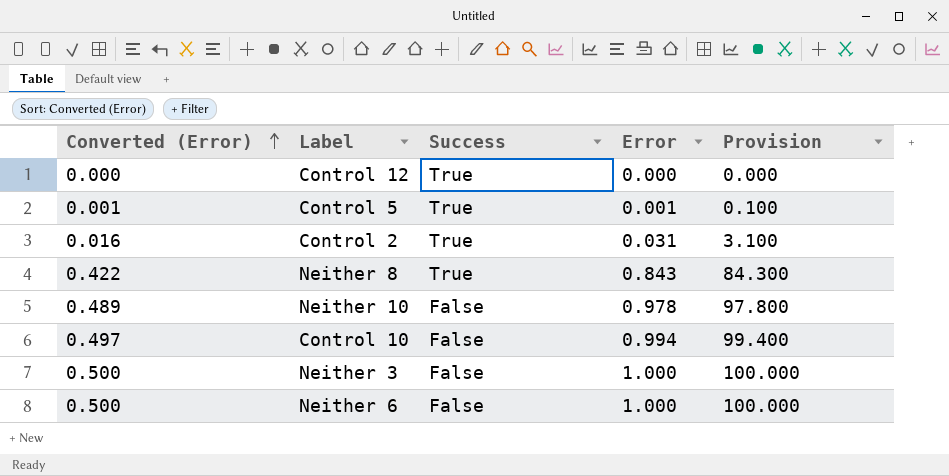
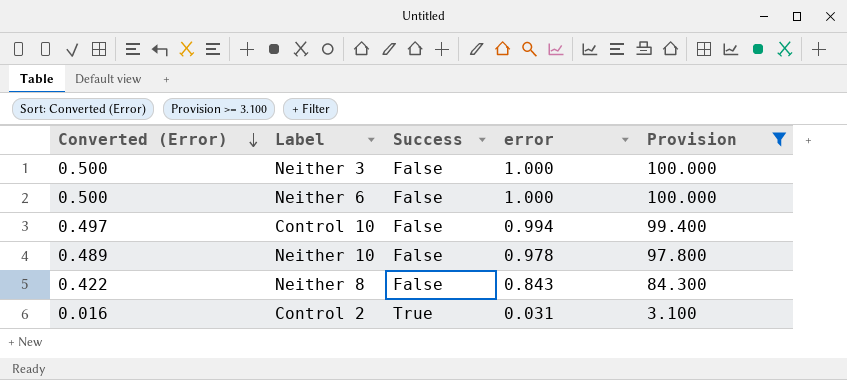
filter: none -> Provision >= 3.100
row order: Converted (Error) ascending -> Converted (Error) descending
column name: Error -> error
Neither 8 | Success: True -> False

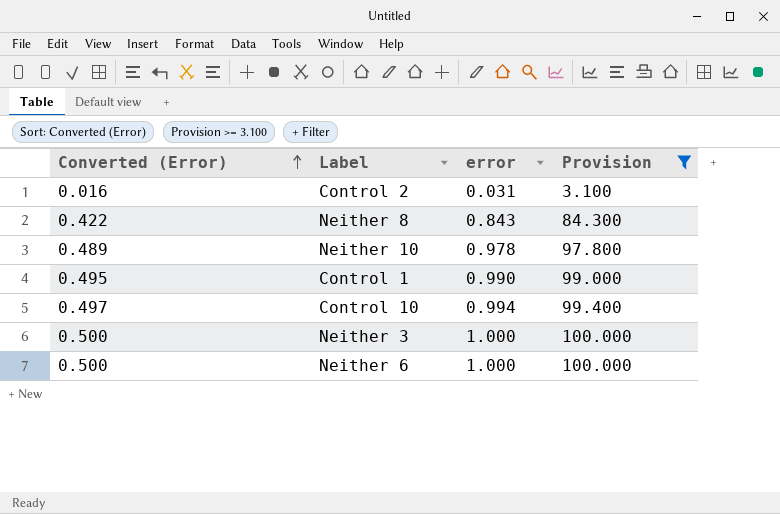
row order: Converted (Error) descending -> Converted (Error) ascending
column Success | position: 3 -> none
row Control 1: none -> 0.495 | 0.990 | 99.000

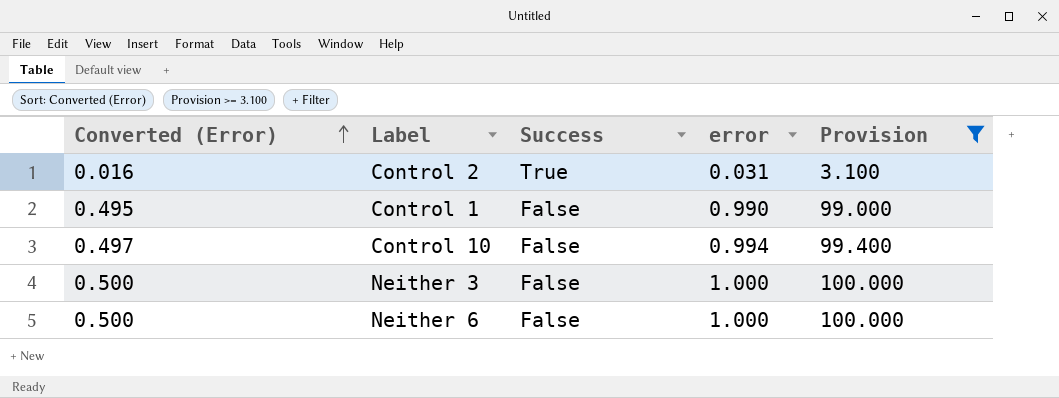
column Success | position: none -> 3
row Neither 8: 0.422 | 0.843 | 84.300 -> none
row Neither 10: 0.489 | 0.978 | 97.800 -> none

